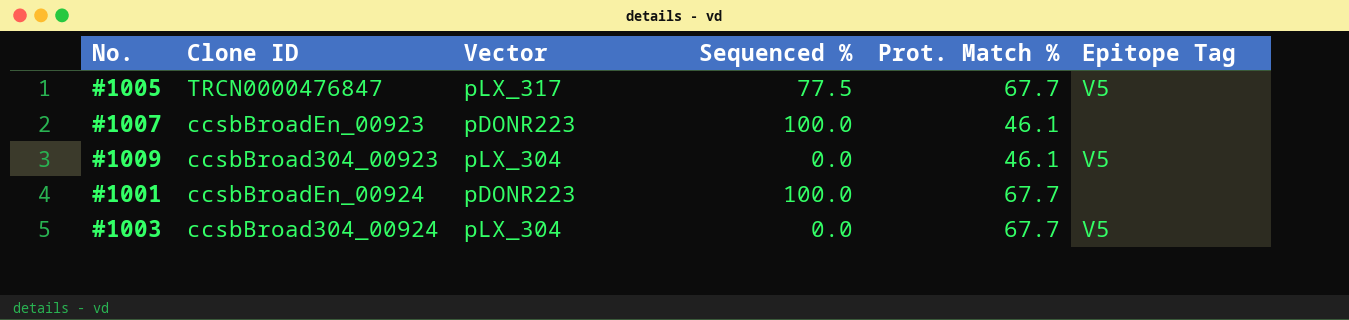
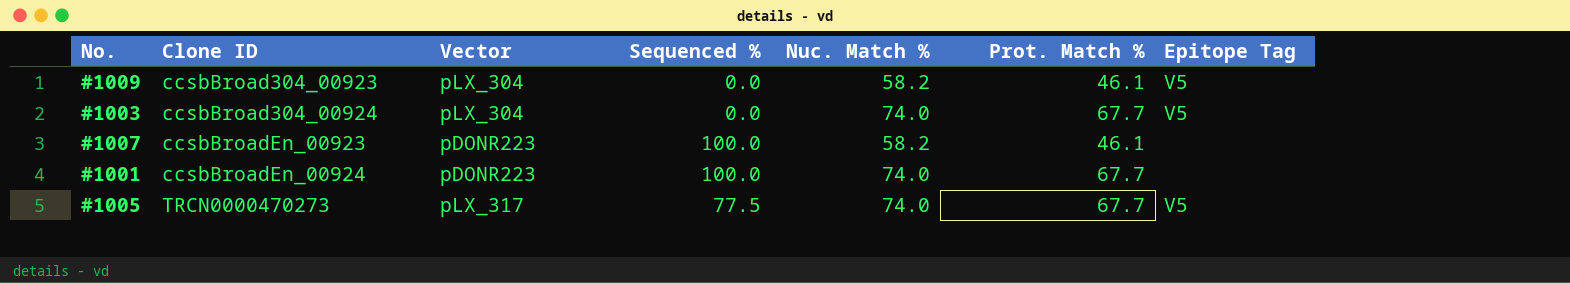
row order: none -> Clone ID ascending
column Nuc. Match % | position: none -> 5
#1005 | Clone ID: TRCN0000476847 -> TRCN0000470273

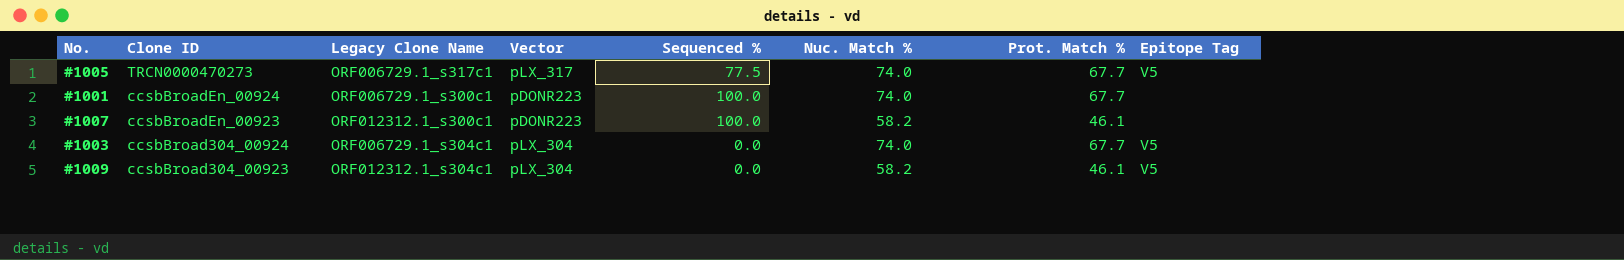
row order: Clone ID ascending -> Clone ID descending
column Legacy Clone Name | position: none -> 3

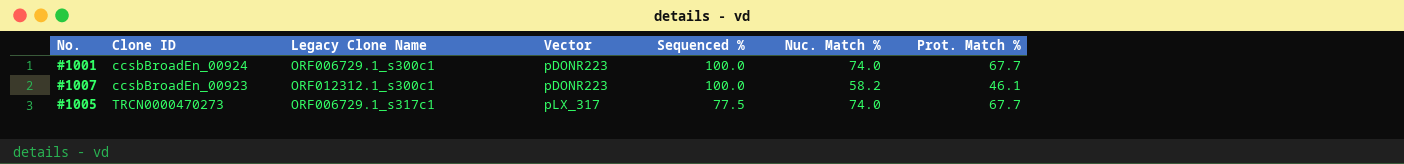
row order: Clone ID descending -> Vector ascending
column Epitope Tag | position: 8 -> none
row #1003: ccsbBroad304_00924 | ORF006729.1_s304c1 | pLX_304 | 0.0 | 74.0 | 67.7 | V5 -> none
row #1009: ccsbBroad304_00923 | ORF012312.1_s304c1 | pLX_304 | 0.0 | 58.2 | 46.1 | V5 -> none

